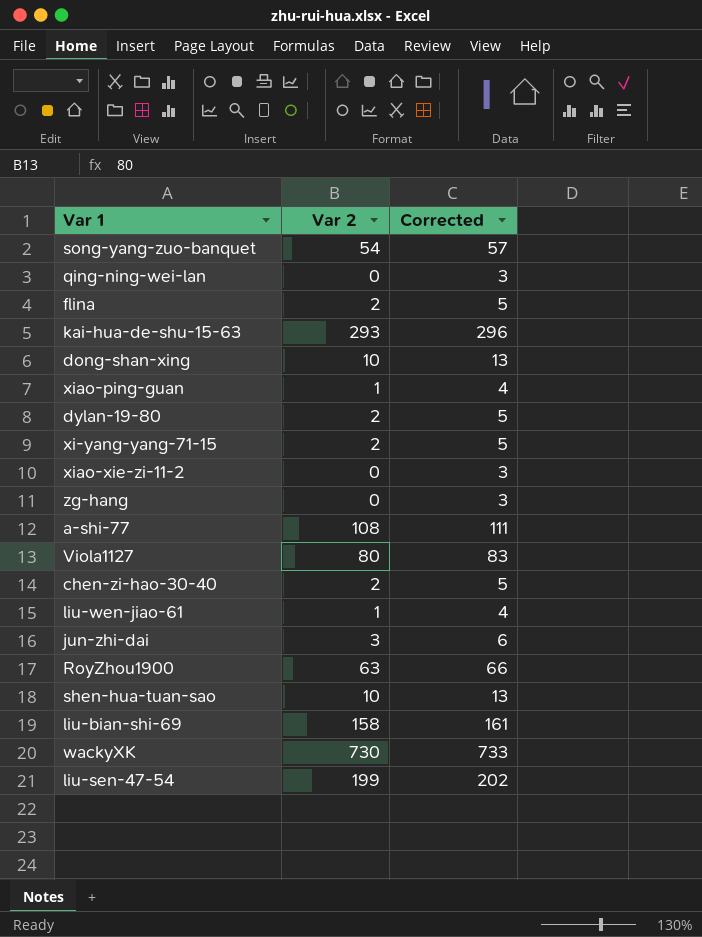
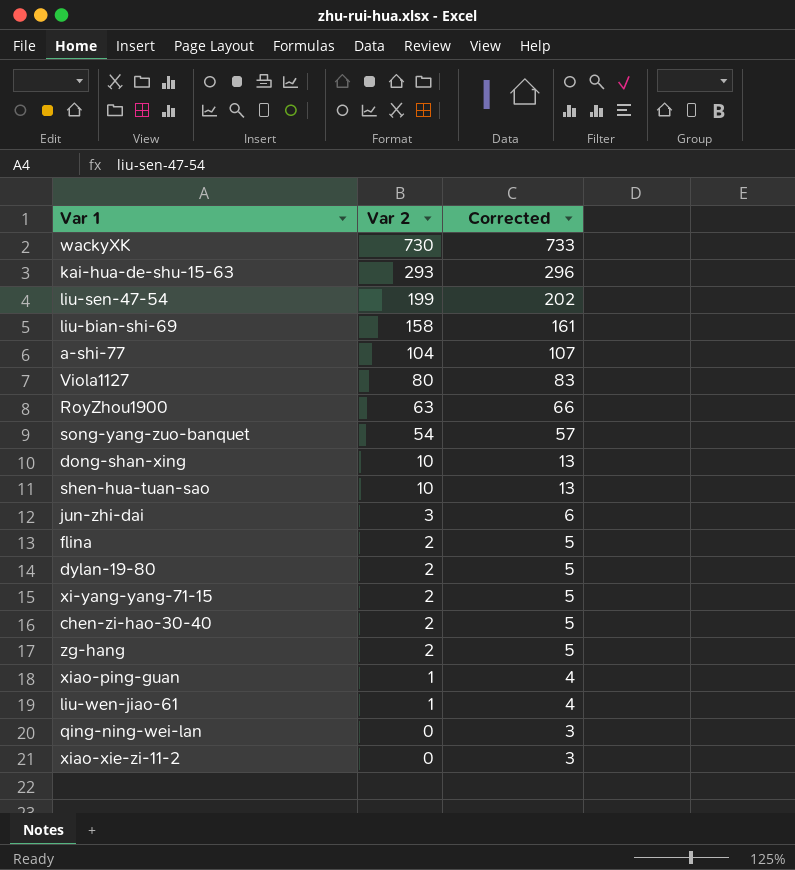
row order: none -> Var 2 descending
a-shi-77 | Var 2: 108 -> 104
a-shi-77 | Corrected: 111 -> 107
zg-hang | Var 2: 0 -> 2
zg-hang | Corrected: 3 -> 5

